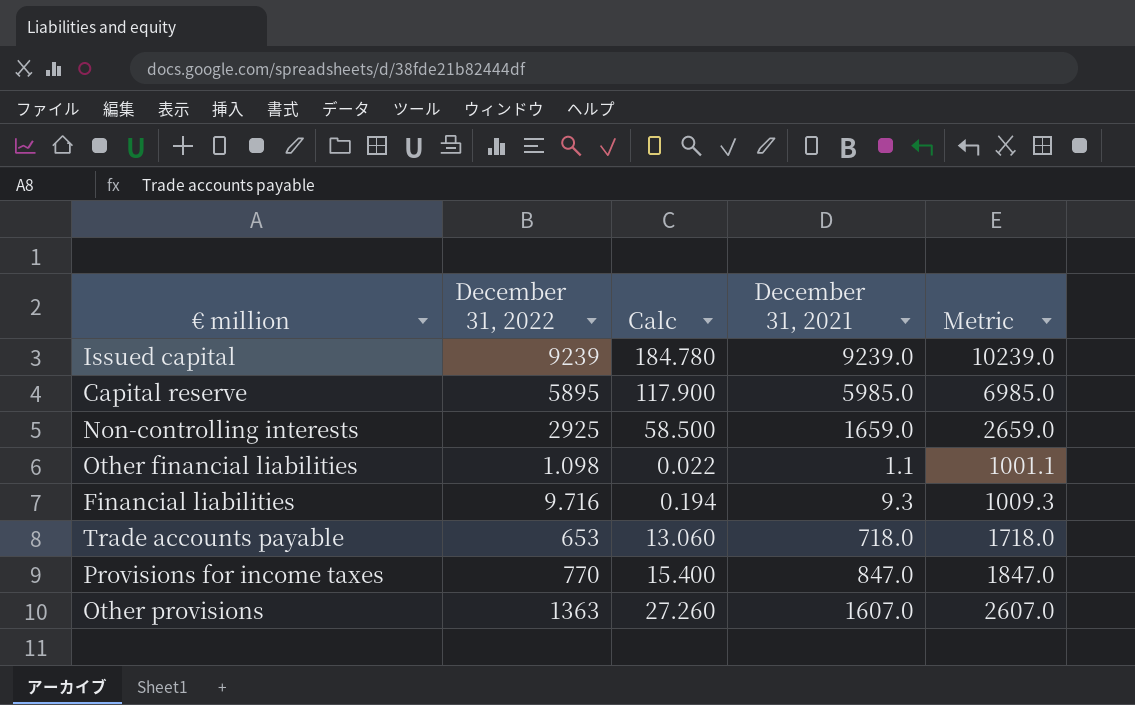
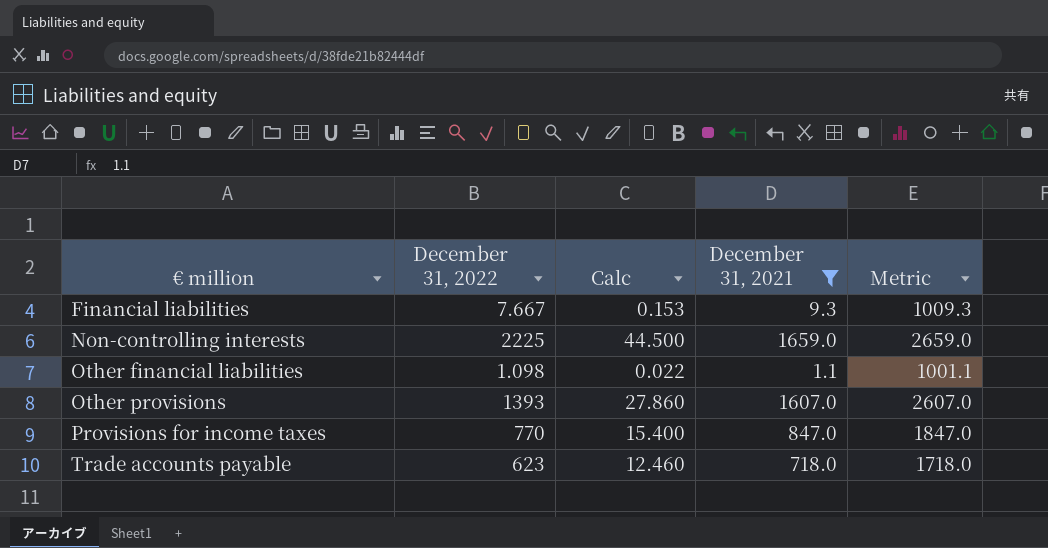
filter: none -> December 31, 2021 <= 1659.0
row order: none -> € million ascending
Financial liabilities | December 31, 2022: 9.716 -> 7.667
Financial liabilities | Calc: 0.194 -> 0.153
Non-controlling interests | December 31, 2022: 2925 -> 2225
Non-controlling interests | Calc: 58.500 -> 44.500
Other provisions | December 31, 2022: 1363 -> 1393
Other provisions | Calc: 27.260 -> 27.860
Trade accounts payable | December 31, 2022: 653 -> 623
Trade accounts payable | Calc: 13.060 -> 12.460

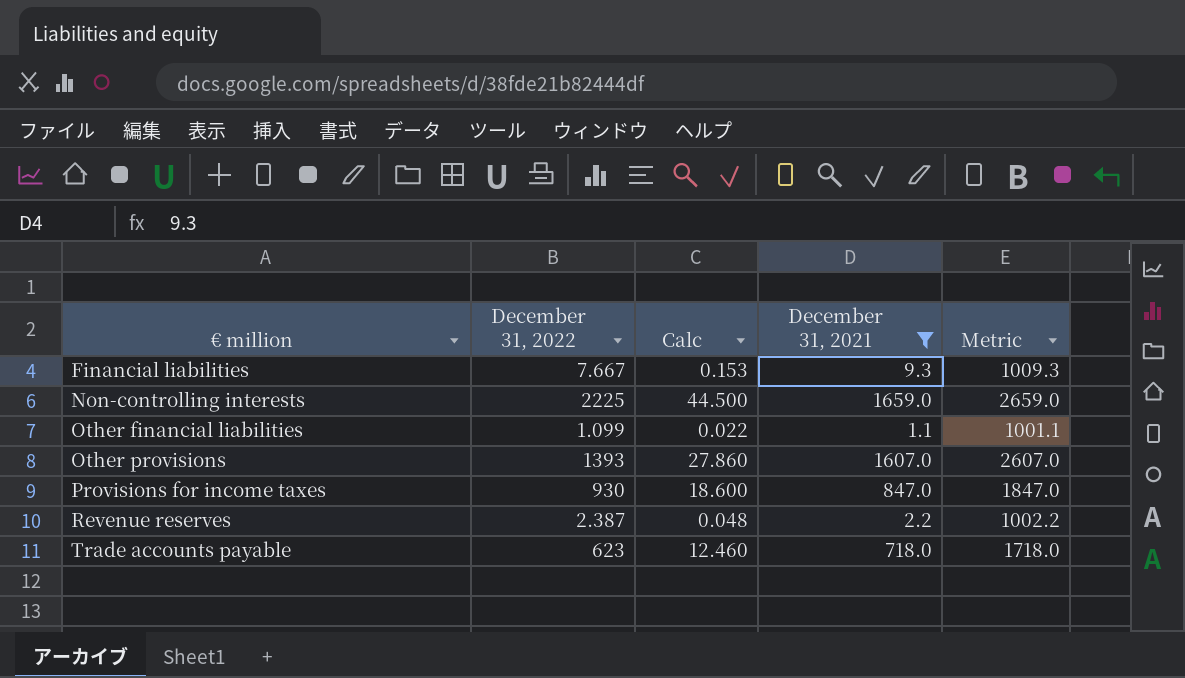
Other financial liabilities | December 31, 2022: 1.098 -> 1.099
Provisions for income taxes | December 31, 2022: 770 -> 930
Provisions for income taxes | Calc: 15.400 -> 18.600
row Revenue reserves: none -> 2.387 | 0.048 | 2.2 | 1002.2

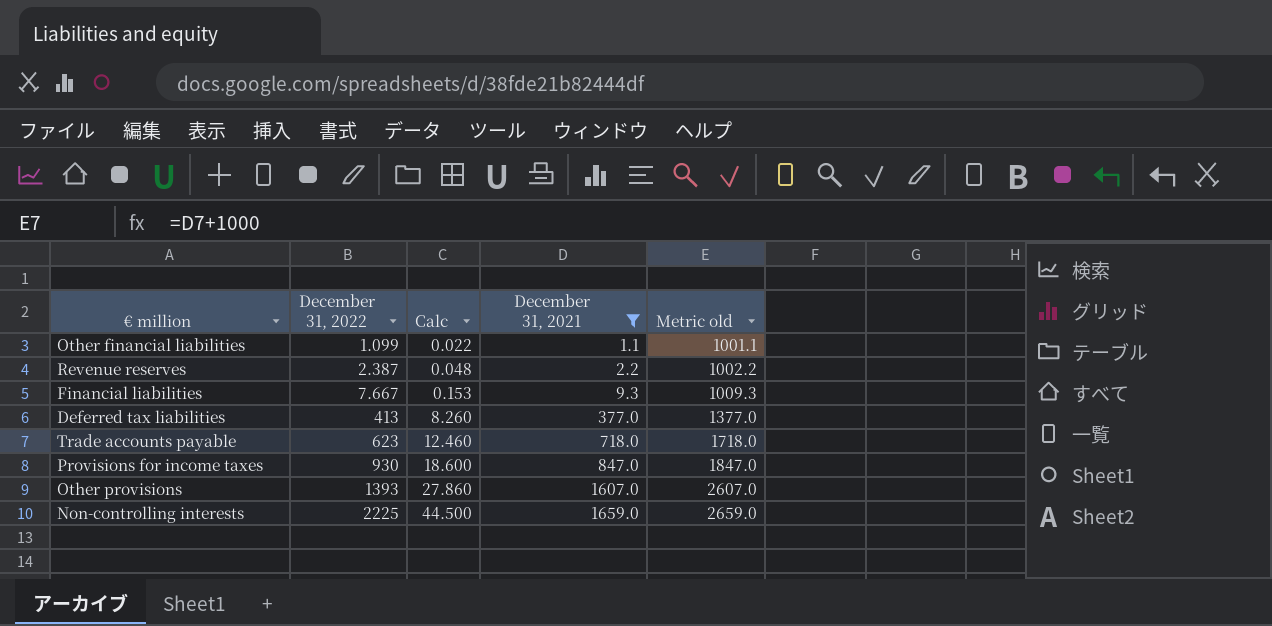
row order: € million ascending -> December 31, 2022 ascending
column name: Metric -> Metric old
row Deferred tax liabilities: none -> 413 | 8.260 | 377.0 | 1377.0

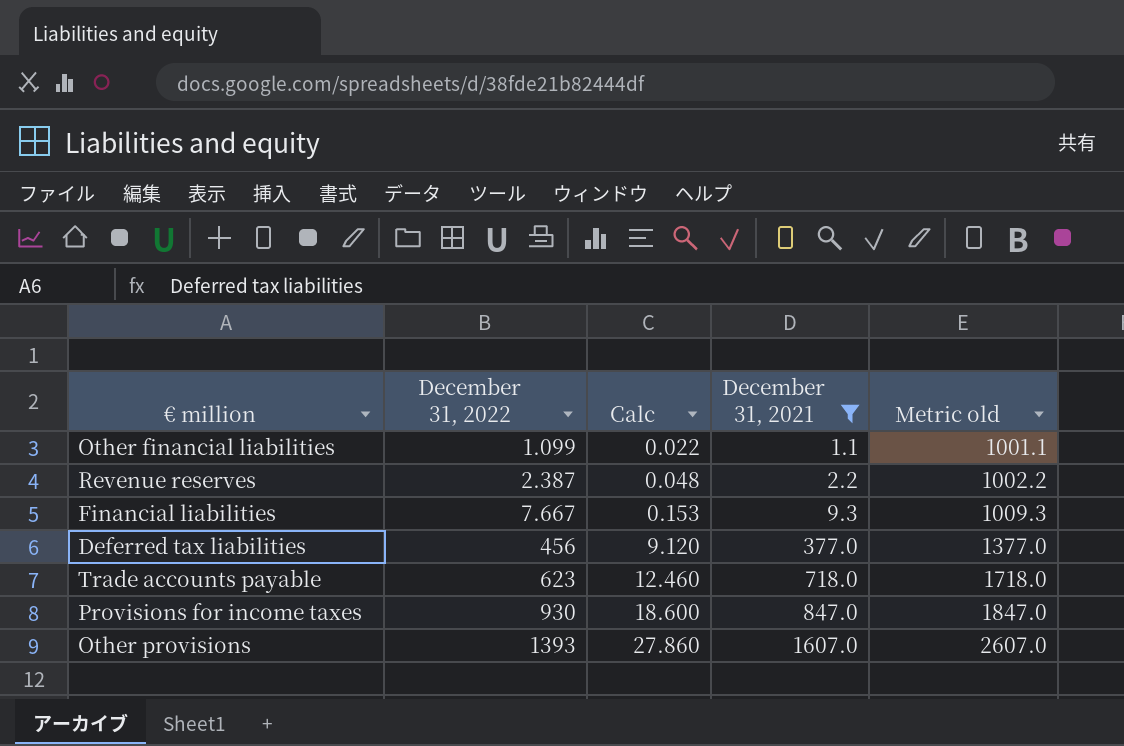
row Non-controlling interests: 2225 | 44.500 | 1659.0 | 2659.0 -> none
Deferred tax liabilities | December 31, 2022: 413 -> 456
Deferred tax liabilities | Calc: 8.260 -> 9.120

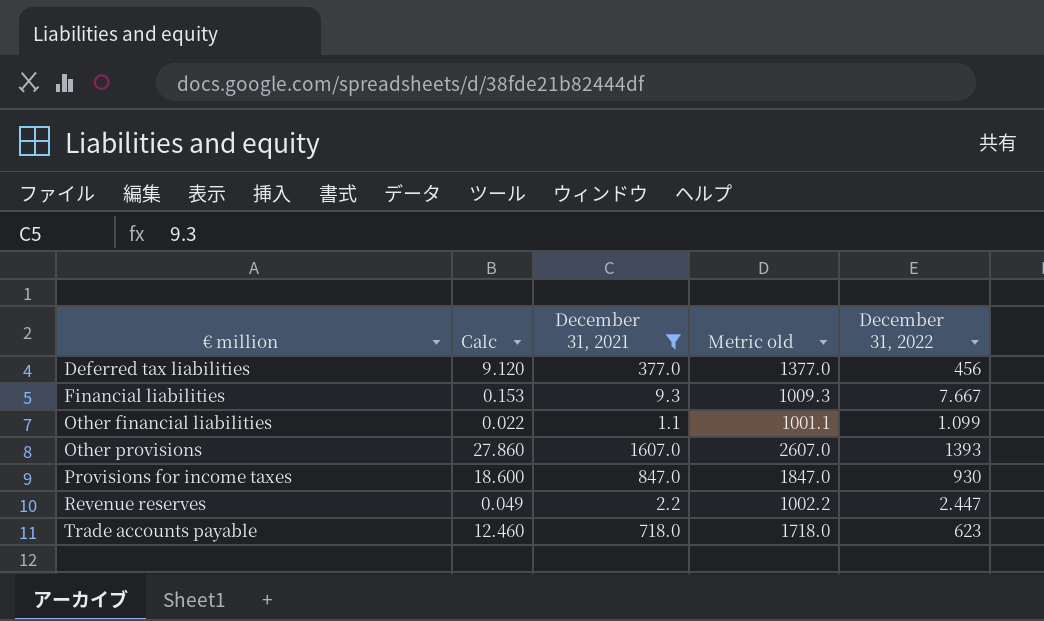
row order: December 31, 2022 ascending -> € million ascending
column December 31, 2022 | position: 2 -> 5
Revenue reserves | Calc: 0.048 -> 0.049
Revenue reserves | December 31, 2022: 2.387 -> 2.447

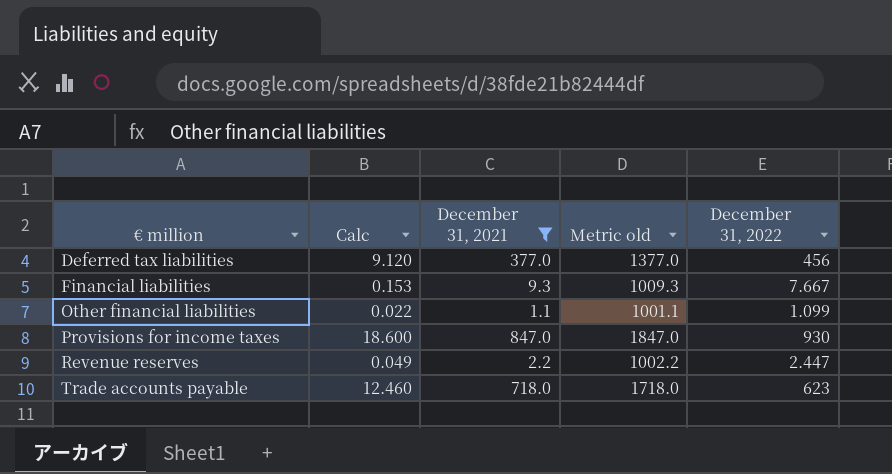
row Other provisions: 27.860 | 1607.0 | 2607.0 | 1393 -> none

